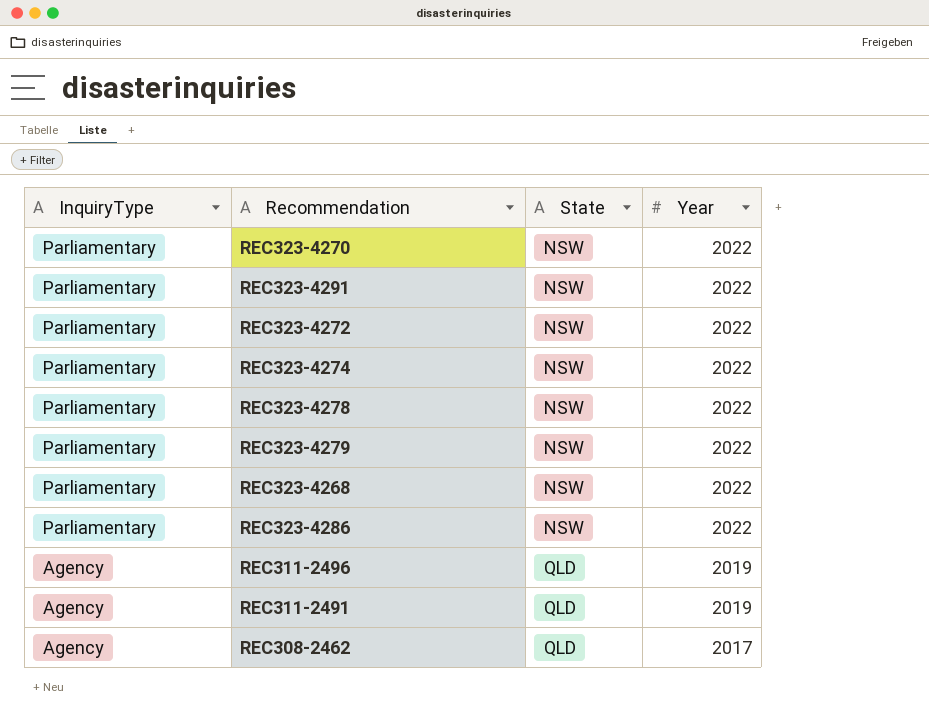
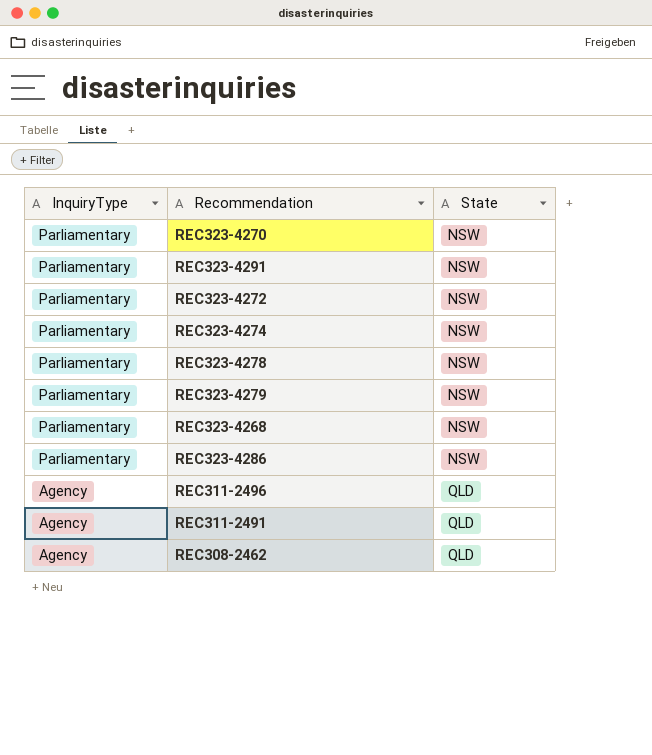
column Year | position: 4 -> none

